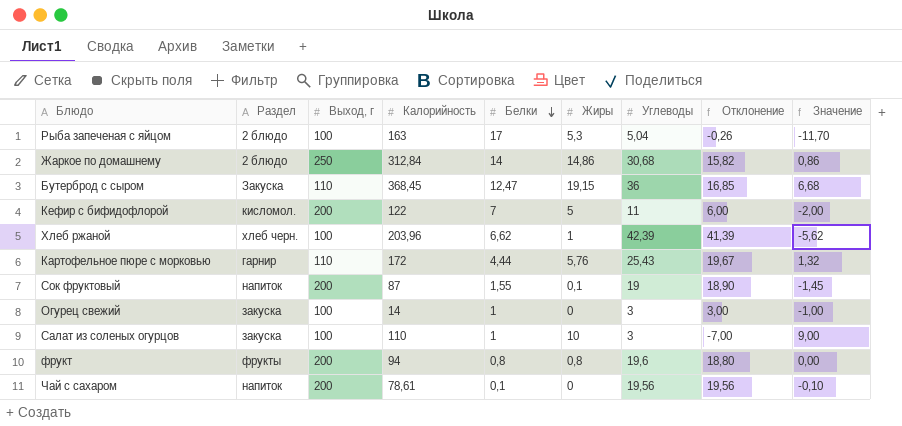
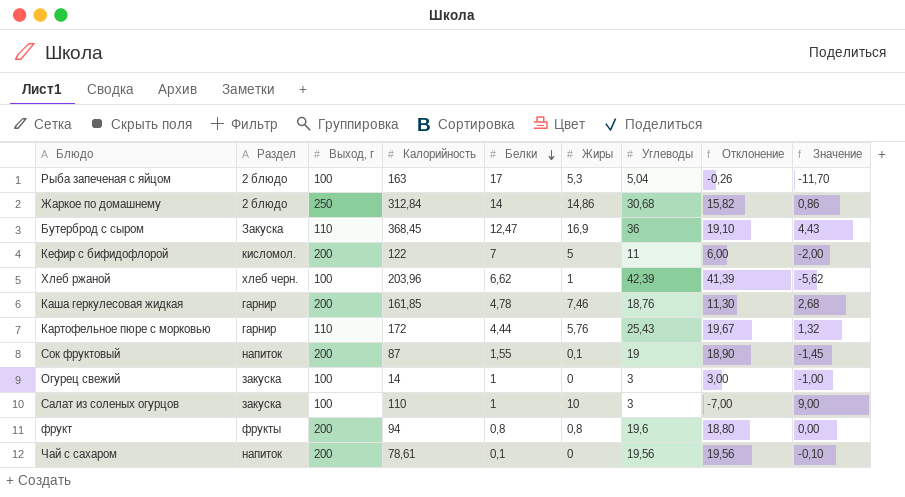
Бутерброд с сыром | Жиры: 19,15 -> 16,9
Бутерброд с сыром | Отклонение: 16,85 -> 19,10
Бутерброд с сыром | Значение: 6,68 -> 4,43
row Каша геркулесовая жидкая: none -> гарнир | 200 | 161,85 | 4,78 | 7,46 | 18,76 | 11,30 | 2,68

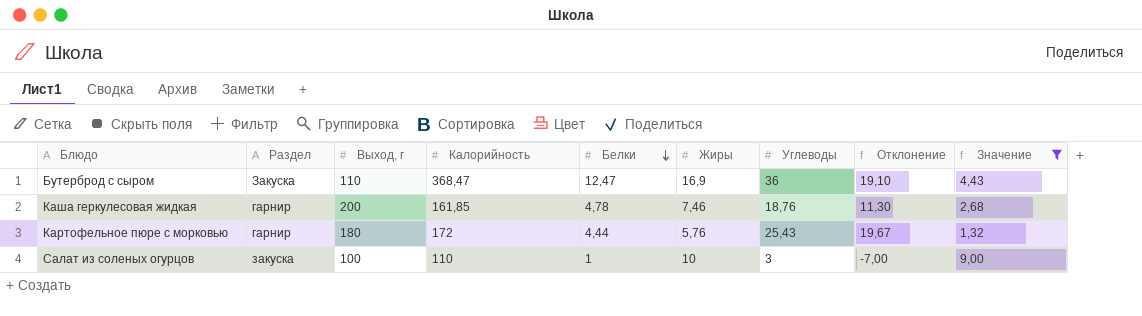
filter: none -> Значение >= 1,32
Бутерброд с сыром | Калорийность: 368,45 -> 368,47
Картофельное пюре с морковью | Выход, г: 110 -> 180

